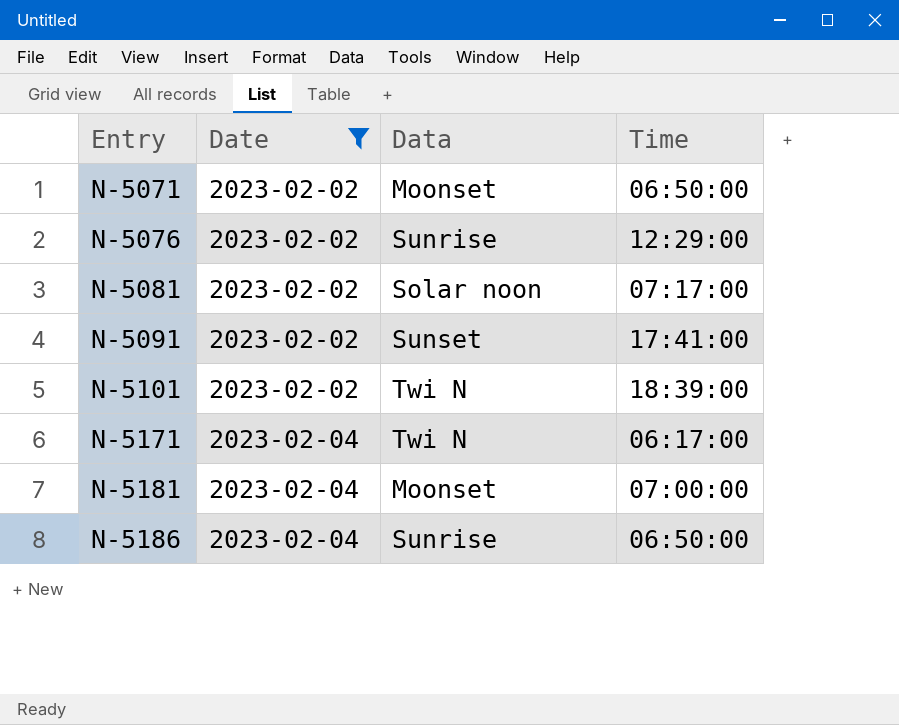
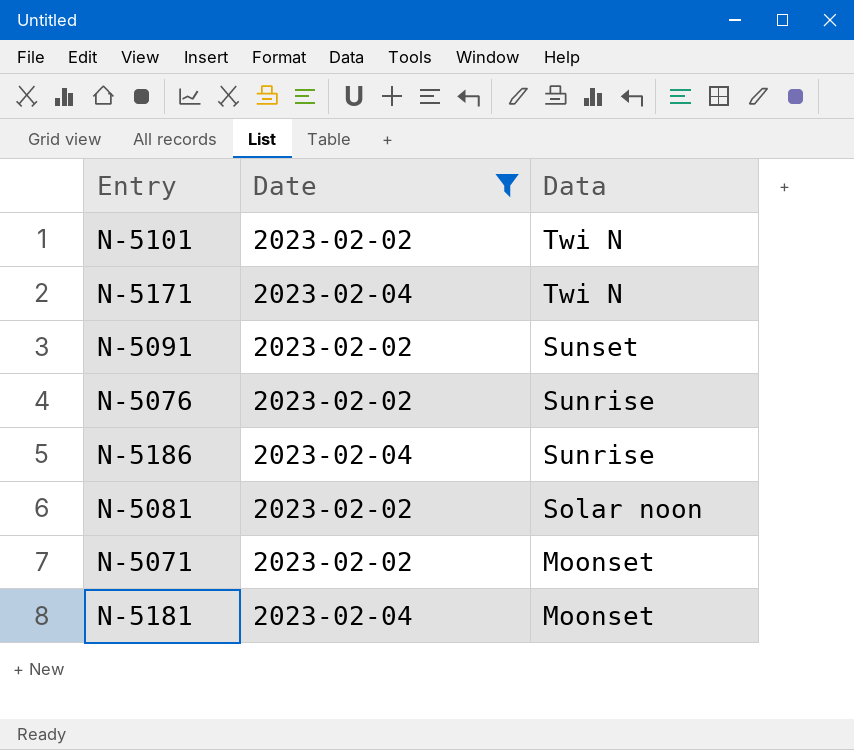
row order: Entry ascending -> Data descending
column Time | position: 4 -> none

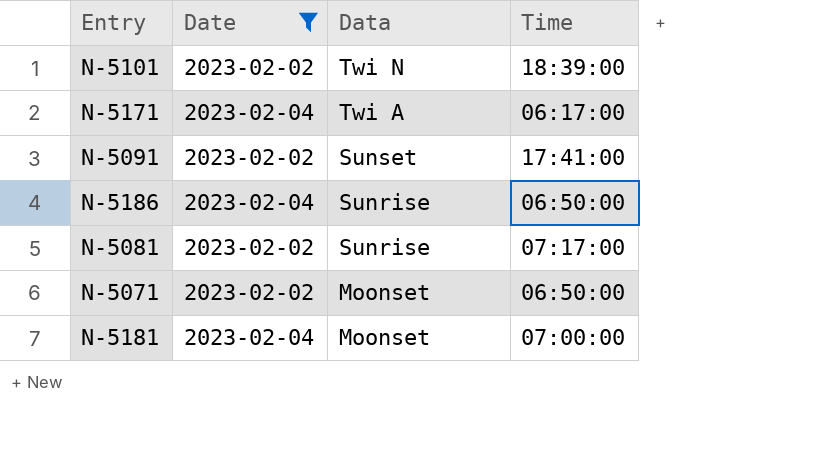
column Time | position: none -> 4
row N-5076: 2023-02-02 | Sunrise -> none
N-5171 | Data: Twi N -> Twi A
N-5081 | Data: Solar noon -> Sunrise

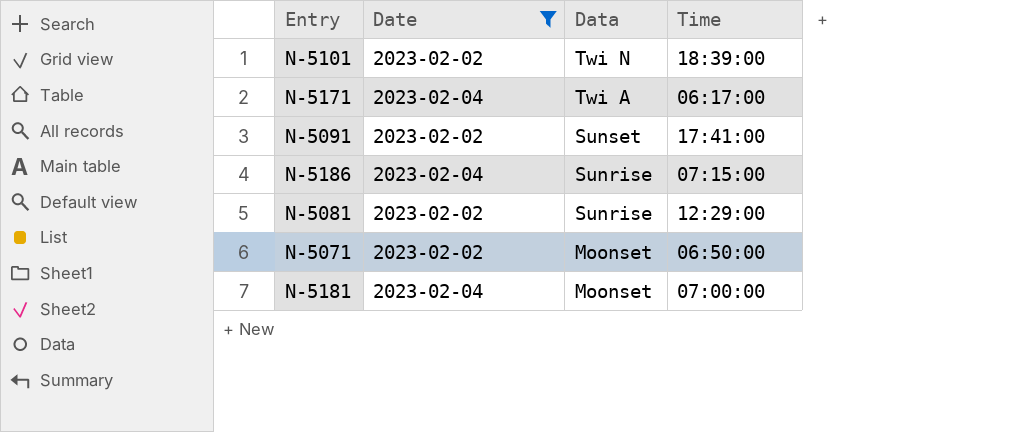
N-5186 | Time: 06:50:00 -> 07:15:00
N-5081 | Time: 07:17:00 -> 12:29:00

